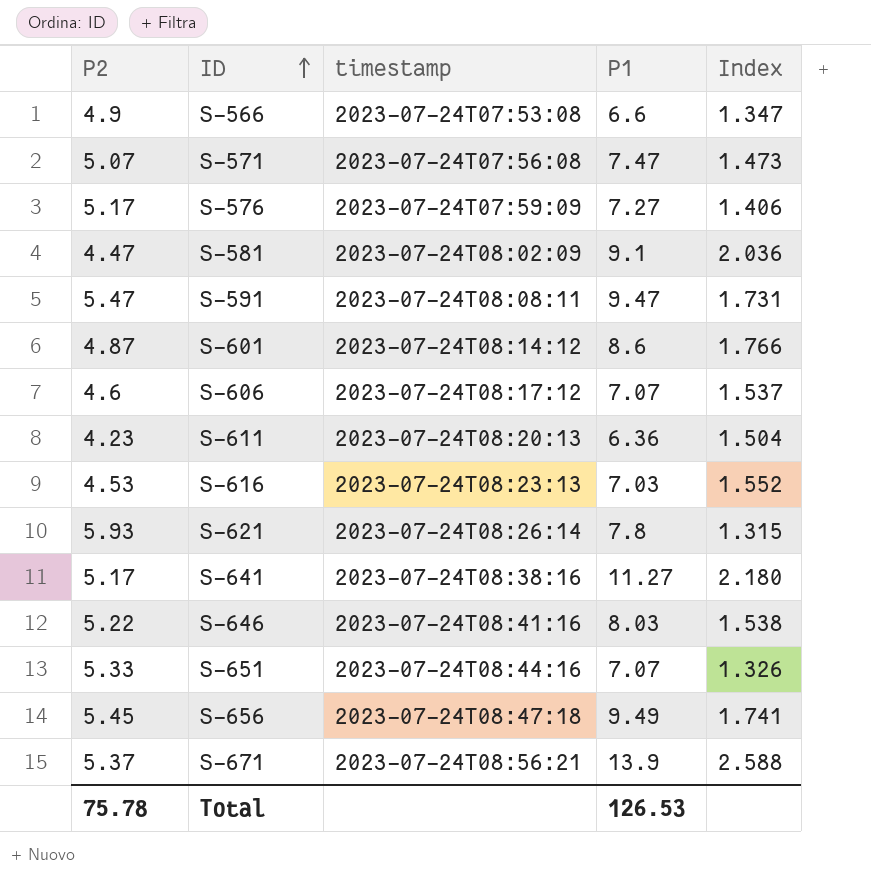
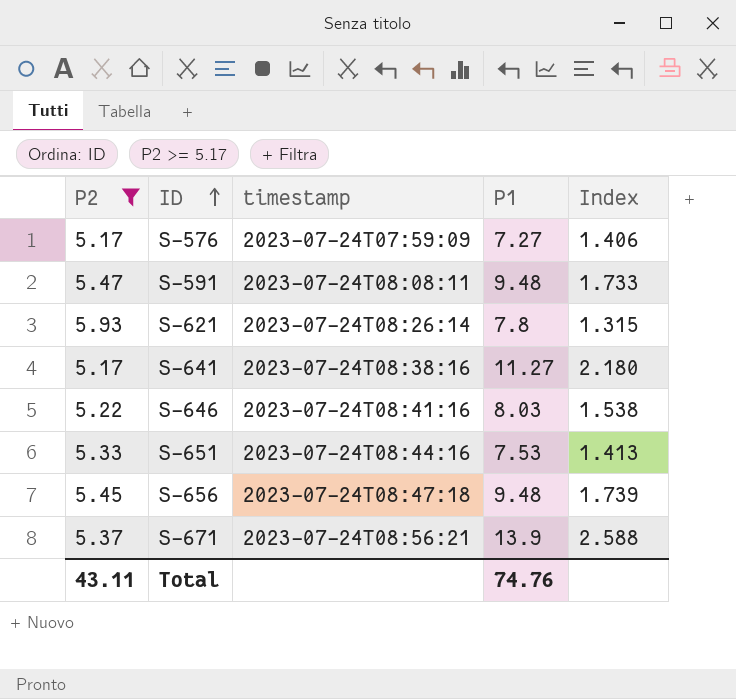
filter: none -> P2 >= 5.17
S-591 | P1: 9.47 -> 9.48
S-591 | Index: 1.731 -> 1.733
S-651 | P1: 7.07 -> 7.53
S-651 | Index: 1.326 -> 1.413
S-656 | P1: 9.49 -> 9.48
S-656 | Index: 1.741 -> 1.739
Total | P2: 75.78 -> 43.11
Total | P1: 126.53 -> 74.76

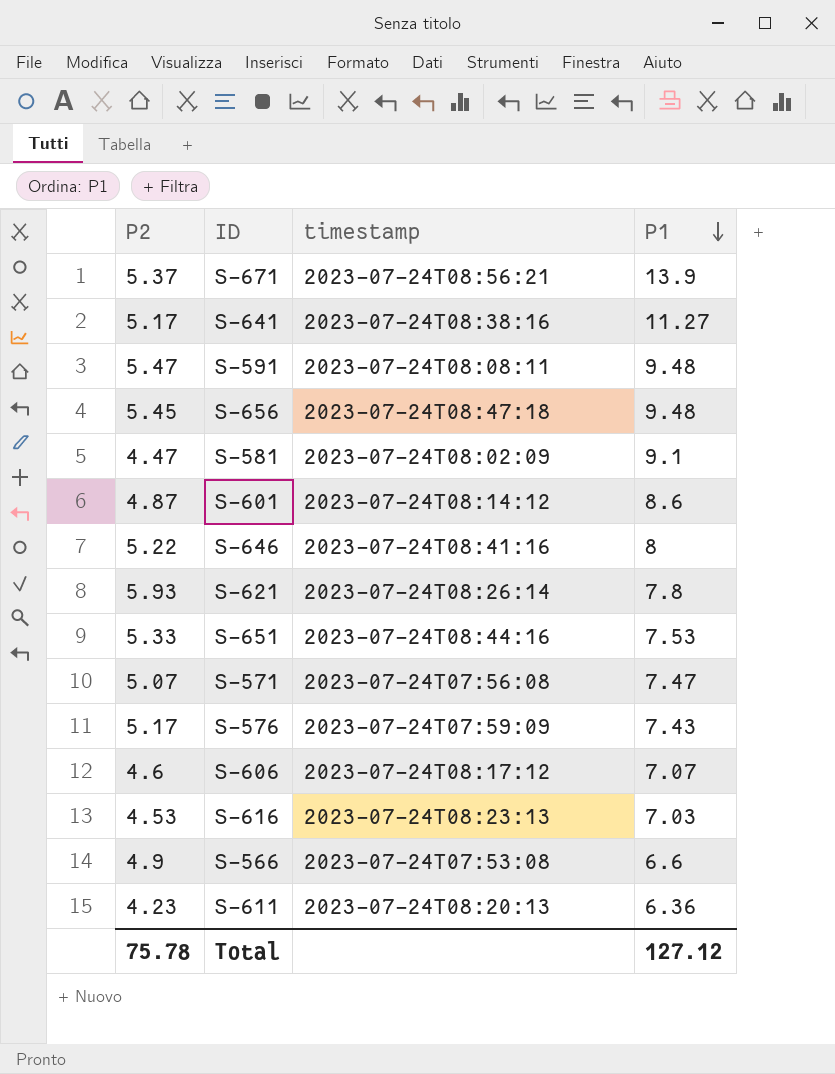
filter: P2 >= 5.17 -> none
row order: ID ascending -> P1 descending
column Index | formula: [P1] / [P2] -> none
S-646 | P1: 8.03 -> 8
S-576 | P1: 7.27 -> 7.43
Total | P2: 43.11 -> 75.78
Total | P1: 74.76 -> 127.12

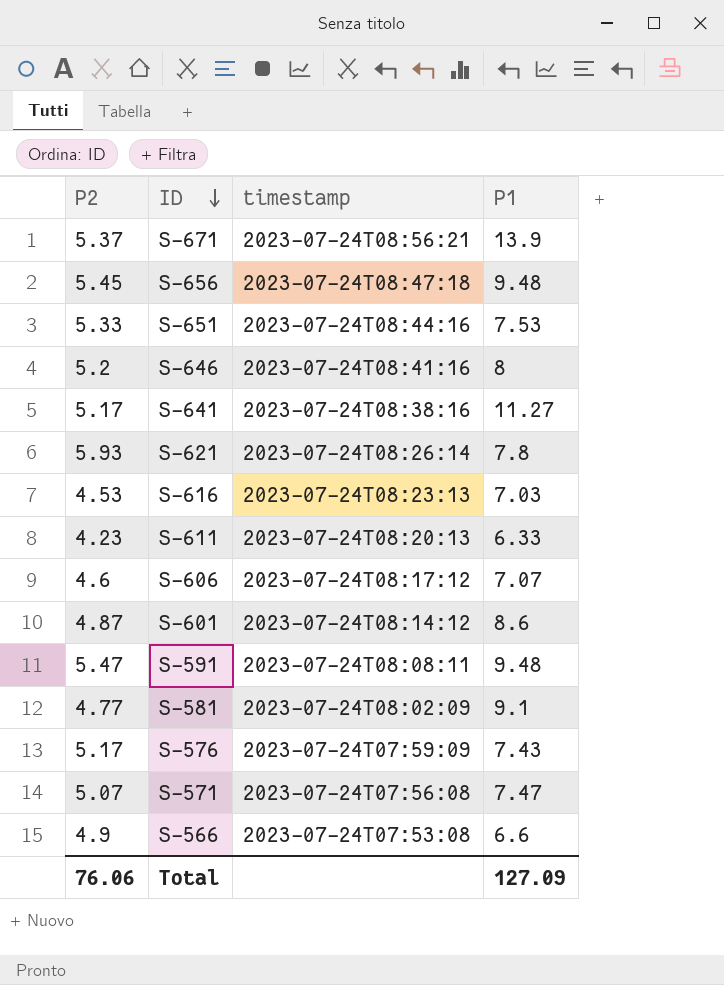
row order: P1 descending -> ID descending
S-646 | P2: 5.22 -> 5.2
S-611 | P1: 6.36 -> 6.33
S-581 | P2: 4.47 -> 4.77
Total | P2: 75.78 -> 76.06
Total | P1: 127.12 -> 127.09

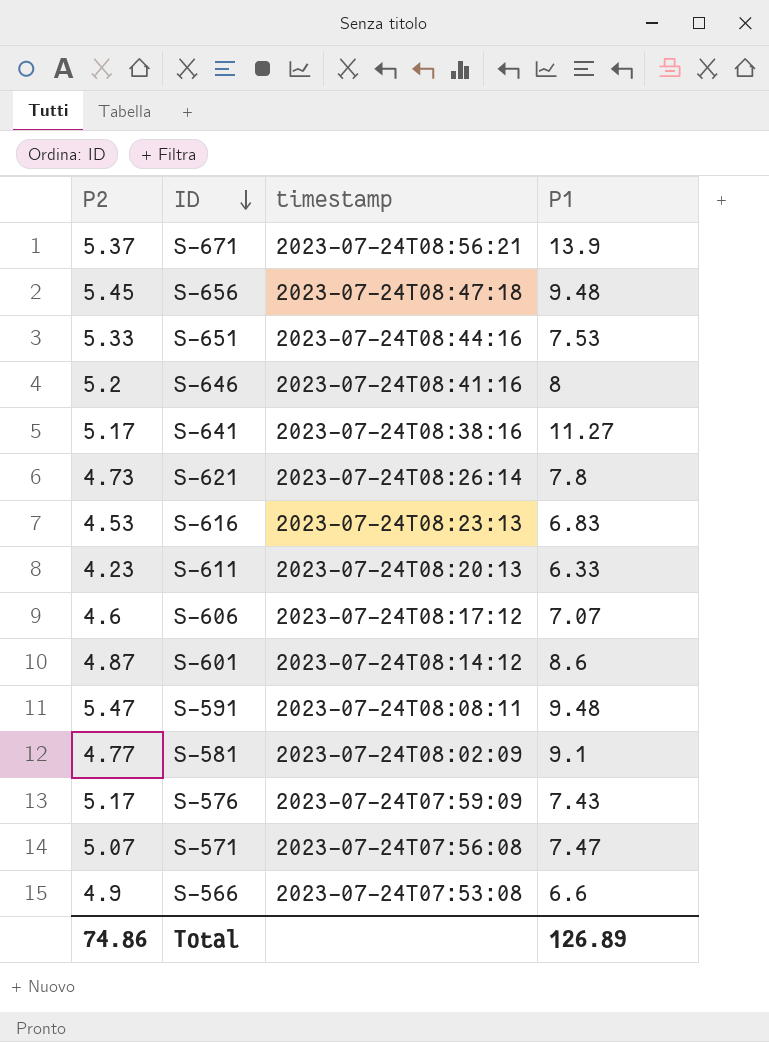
S-621 | P2: 5.93 -> 4.73
S-616 | P1: 7.03 -> 6.83
Total | P2: 76.06 -> 74.86
Total | P1: 127.09 -> 126.89

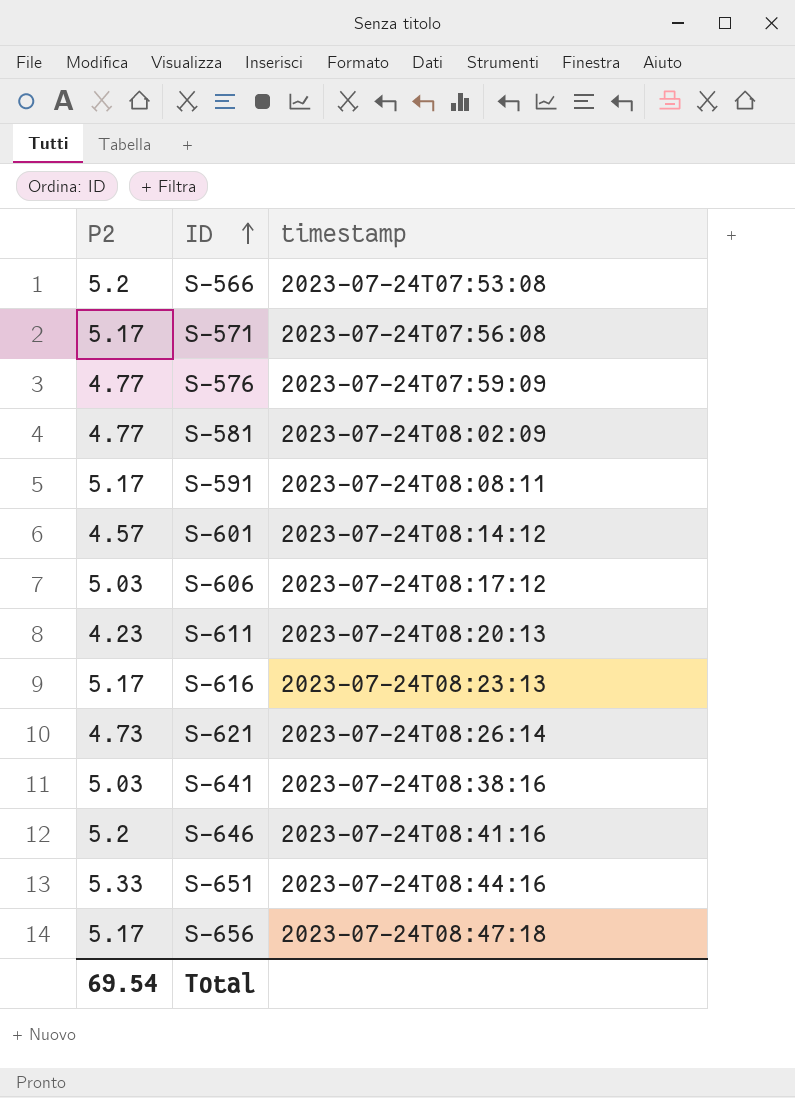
row order: ID descending -> ID ascending
column P1 | position: 4 -> none
row S-671: 5.37 | 2023-07-24T08:56:21 | 13.9 -> none
S-566 | P2: 4.9 -> 5.2
S-571 | P2: 5.07 -> 5.17
S-576 | P2: 5.17 -> 4.77
S-591 | P2: 5.47 -> 5.17
S-601 | P2: 4.87 -> 4.57
S-606 | P2: 4.6 -> 5.03
S-616 | P2: 4.53 -> 5.17
S-641 | P2: 5.17 -> 5.03
S-656 | P2: 5.45 -> 5.17
Total | P2: 74.86 -> 69.54

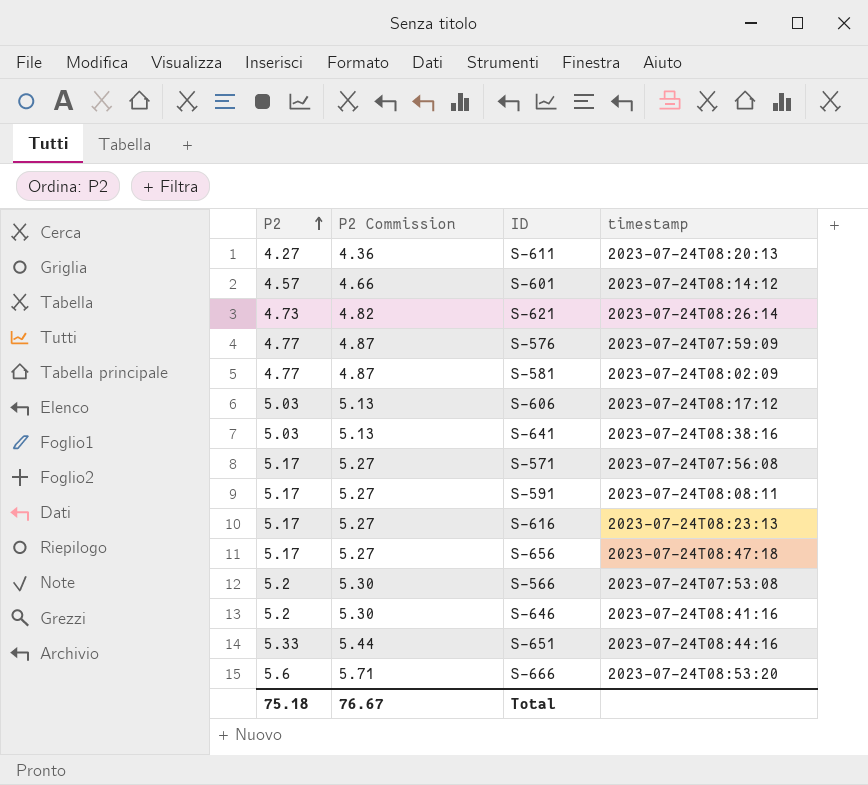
row order: ID ascending -> P2 ascending
column P2 Commission | formula: none -> [P2] * 1.02
S-611 | P2: 4.23 -> 4.27
row S-666: none -> 5.6 | 5.71 | 2023-07-24T08:53:20
Total | P2: 69.54 -> 75.18

